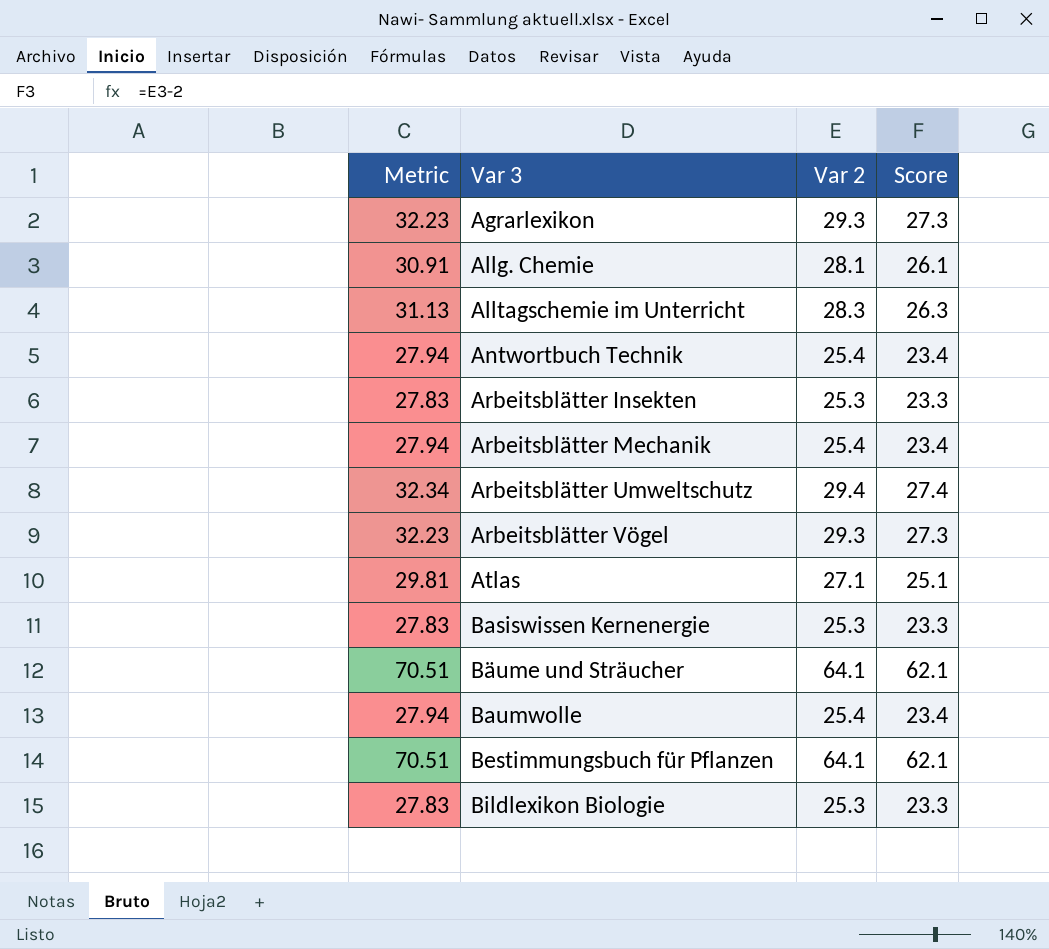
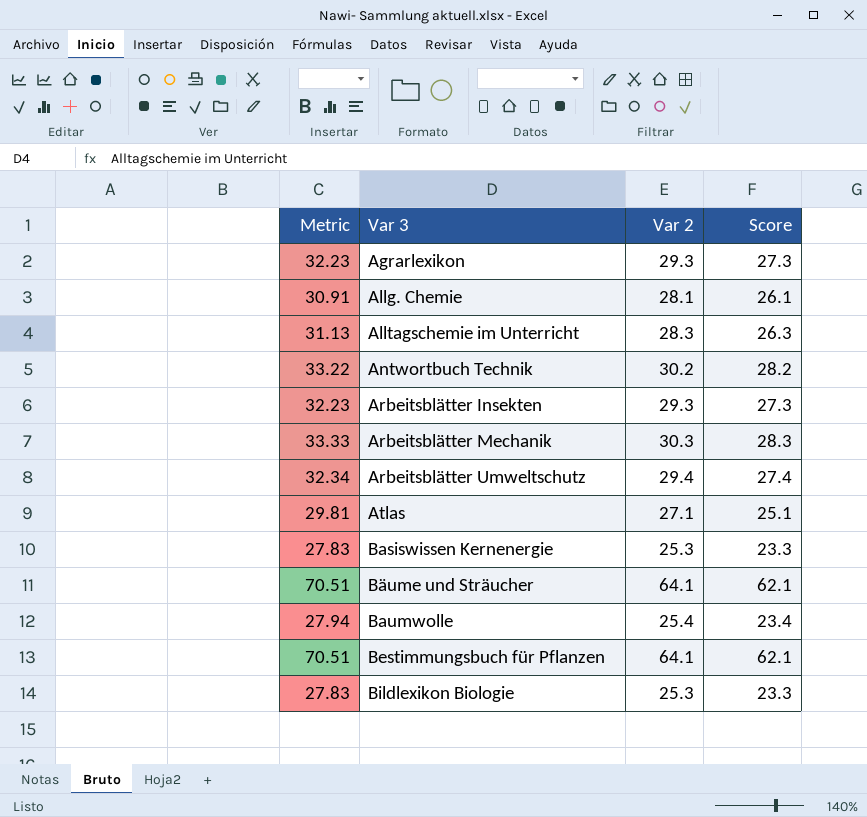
row Arbeitsblätter Vögel: 32.23 | 29.3 | 27.3 -> none
Antwortbuch Technik | Metric: 27.94 -> 33.22
Antwortbuch Technik | Var 2: 25.4 -> 30.2
Antwortbuch Technik | Score: 23.4 -> 28.2
Arbeitsblätter Insekten | Metric: 27.83 -> 32.23
Arbeitsblätter Insekten | Var 2: 25.3 -> 29.3
Arbeitsblätter Insekten | Score: 23.3 -> 27.3
Arbeitsblätter Mechanik | Metric: 27.94 -> 33.33
Arbeitsblätter Mechanik | Var 2: 25.4 -> 30.3
Arbeitsblätter Mechanik | Score: 23.4 -> 28.3

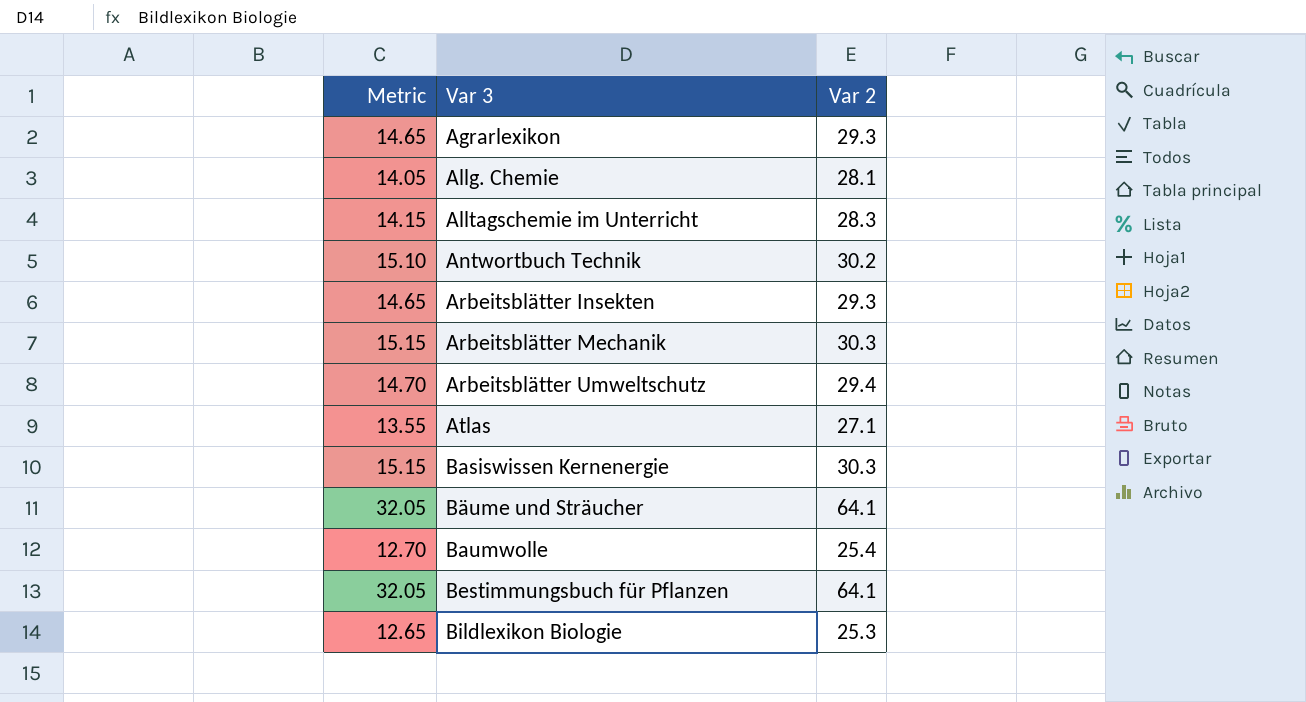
column Score | formula: [Var 2] - 2 -> none
column Metric | formula: [Var 2] * 1.1 -> [Var 2] * 0.5
Basiswissen Kernenergie | Var 2: 25.3 -> 30.3

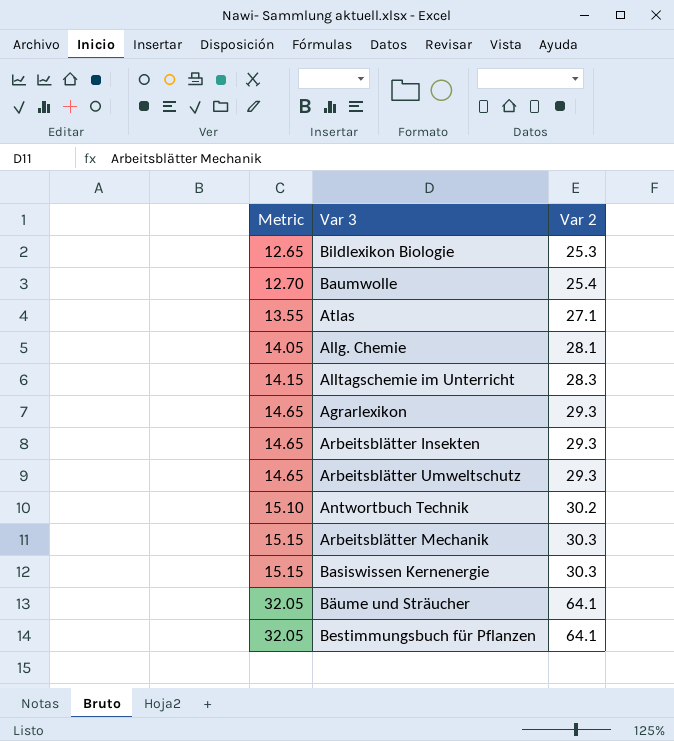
row order: Var 3 ascending -> Metric ascending
Arbeitsblätter Umweltschutz | Metric: 14.70 -> 14.65
Arbeitsblätter Umweltschutz | Var 2: 29.4 -> 29.3

